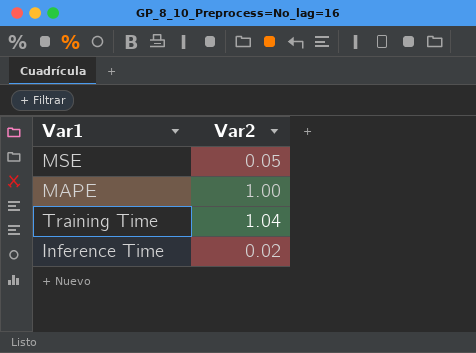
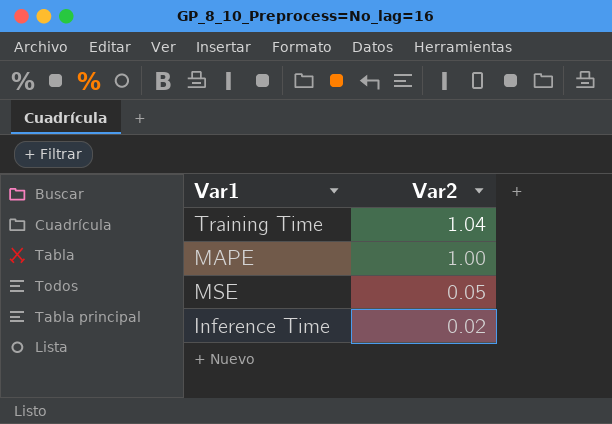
row order: none -> Var2 descending

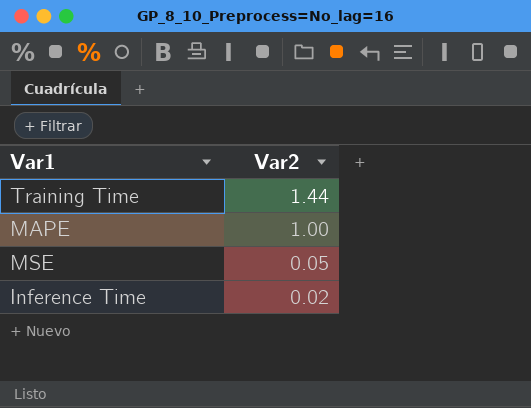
Training Time | Var2: 1.04 -> 1.44

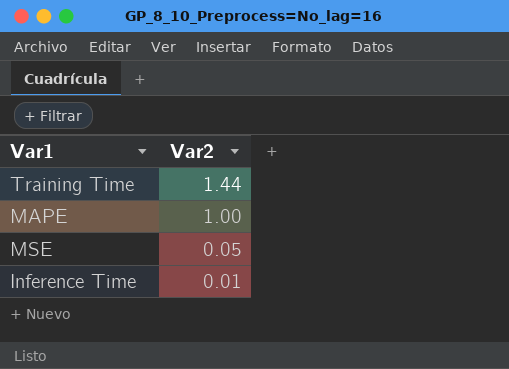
Inference Time | Var2: 0.02 -> 0.01

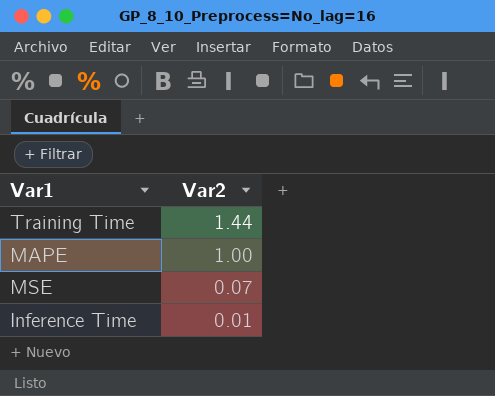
MSE | Var2: 0.05 -> 0.07

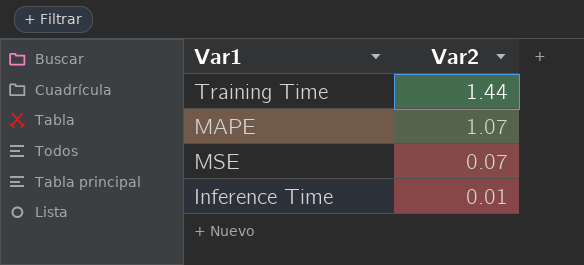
MAPE | Var2: 1.00 -> 1.07

